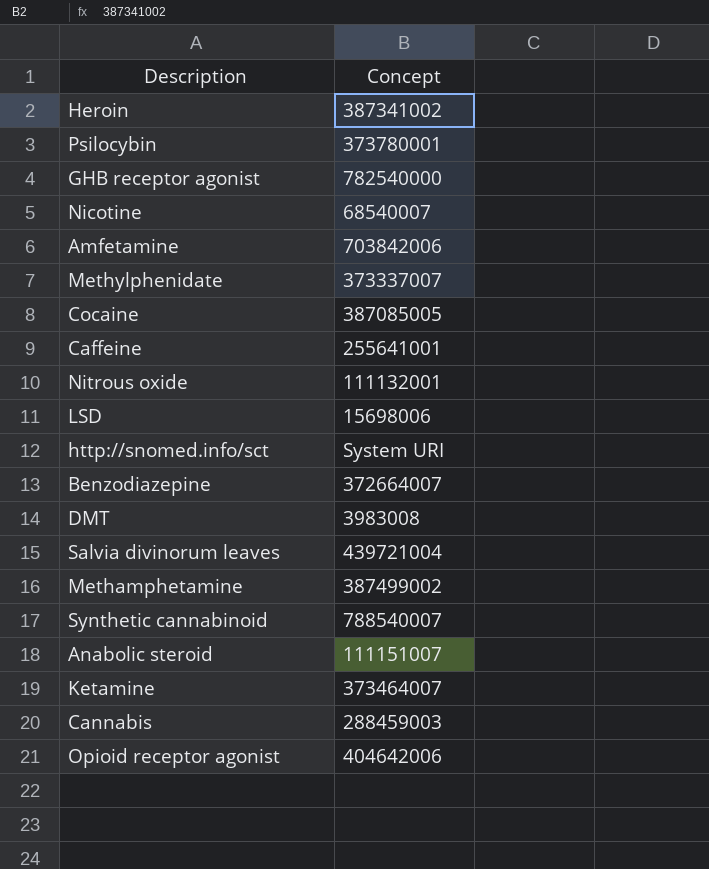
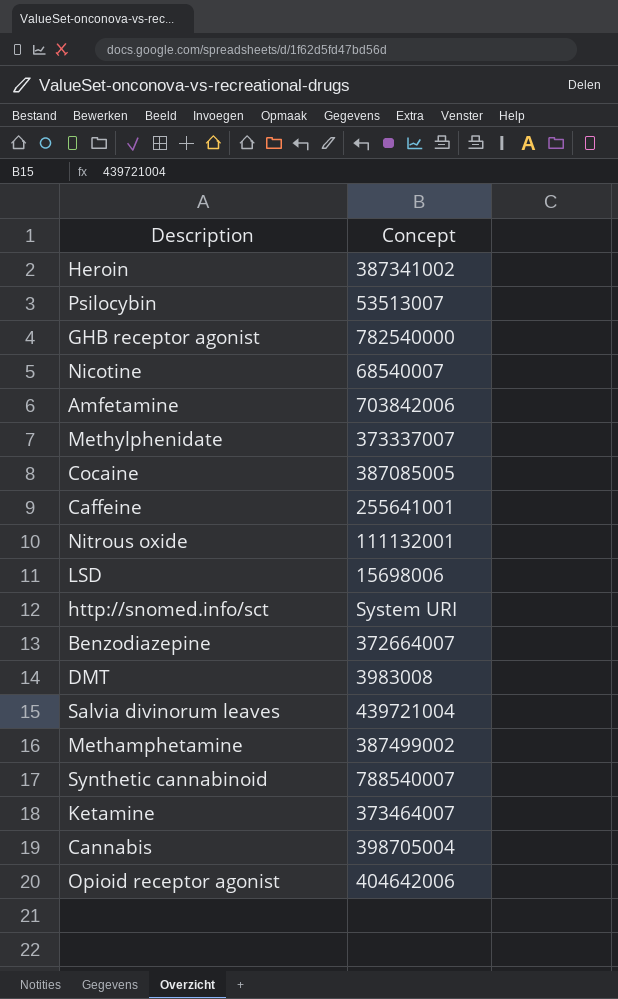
row Anabolic steroid: 111151007 -> none
Psilocybin | Concept: 373780001 -> 53513007
Cannabis | Concept: 288459003 -> 398705004

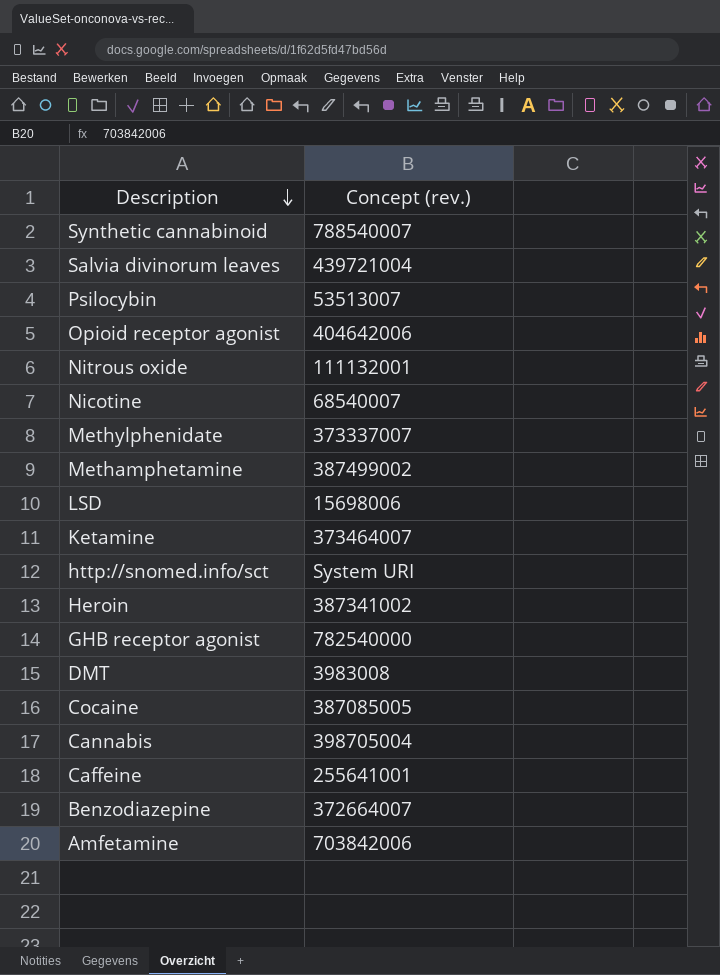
row order: none -> Description descending
column name: Concept -> Concept (rev.)

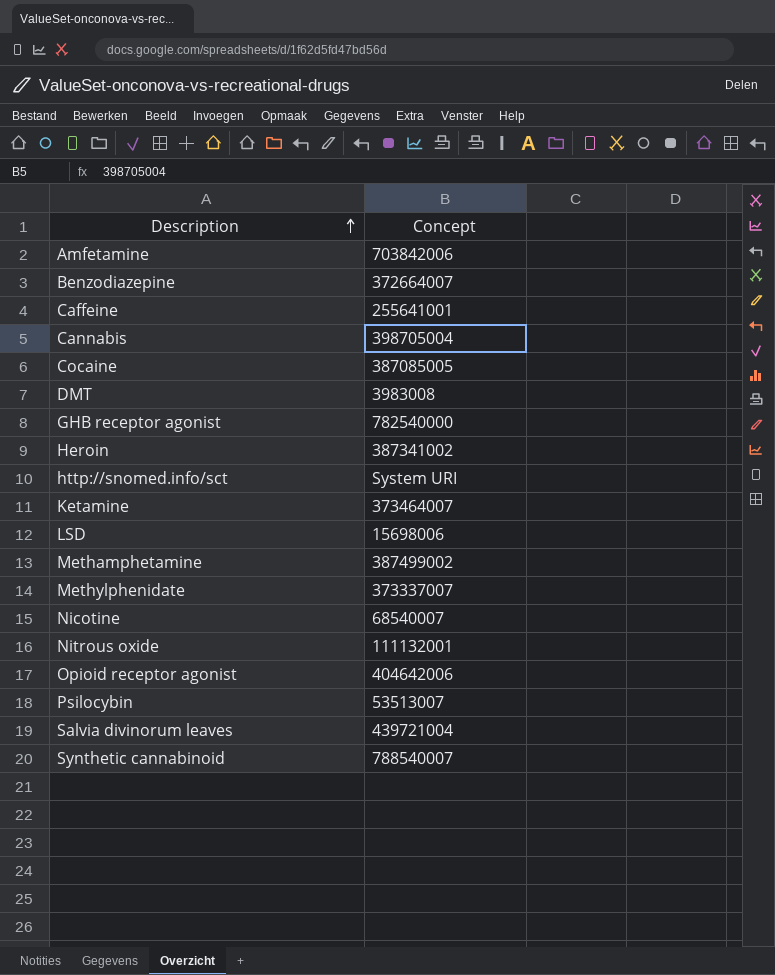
row order: Description descending -> Description ascending
column name: Concept (rev.) -> Concept

